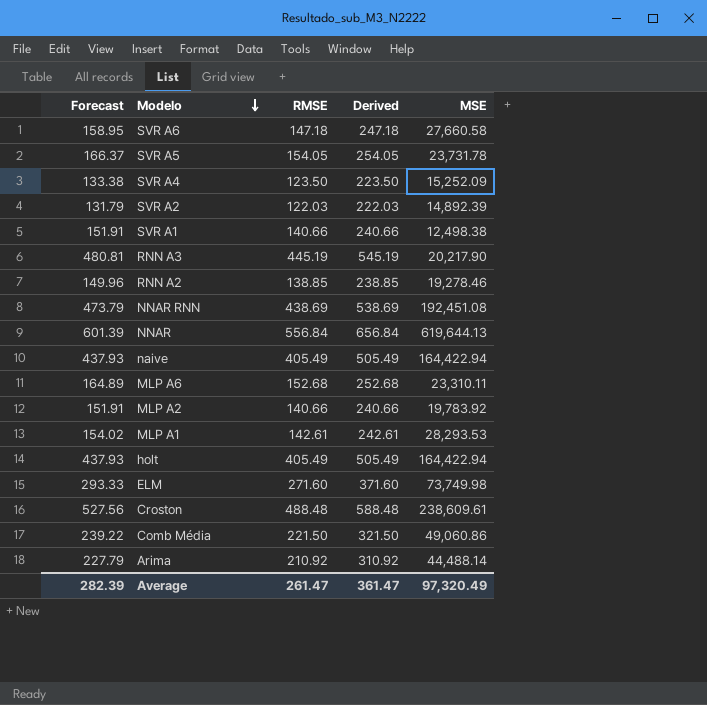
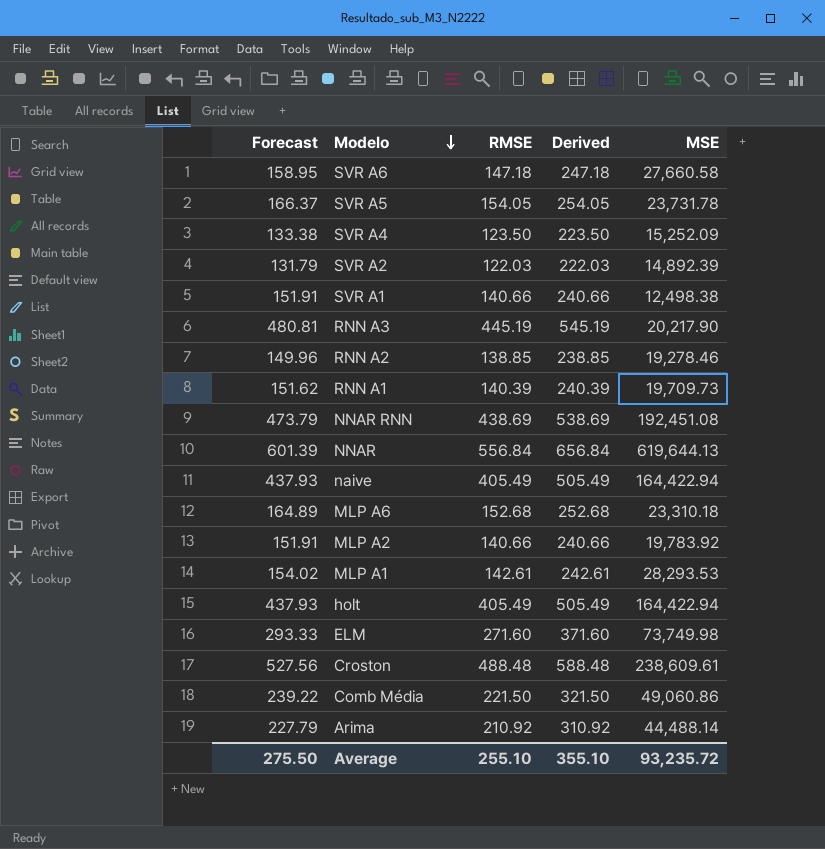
row RNN A1: none -> 151.62 | 140.39 | 240.39 | 19,709.73
MLP A6 | MSE: 23,310.11 -> 23,310.18
Average | Forecast: 282.39 -> 275.50
Average | RMSE: 261.47 -> 255.10
Average | Derived: 361.47 -> 355.10
Average | MSE: 97,320.49 -> 93,235.72

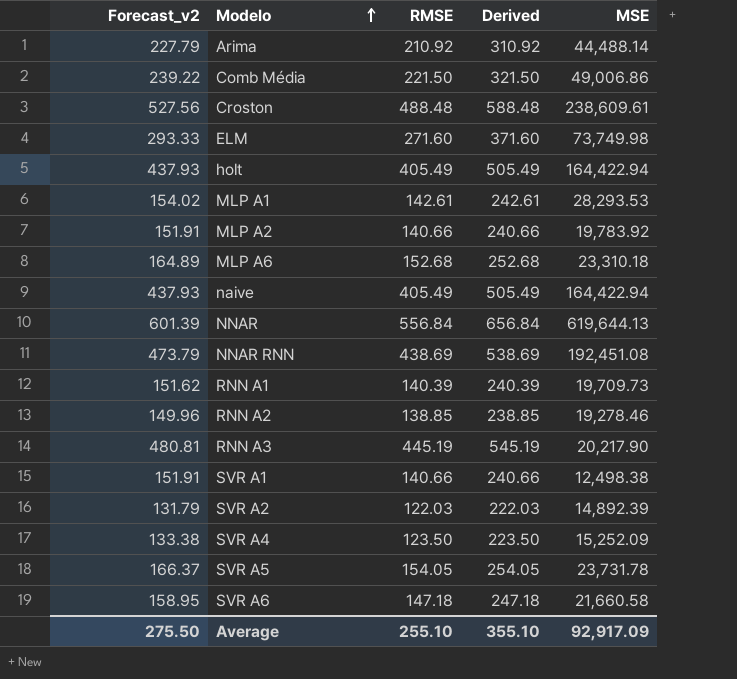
row order: Modelo descending -> Modelo ascending
column name: Forecast -> Forecast_v2
Comb Média | MSE: 49,060.86 -> 49,006.86
SVR A6 | MSE: 27,660.58 -> 21,660.58
Average | MSE: 93,235.72 -> 92,917.09

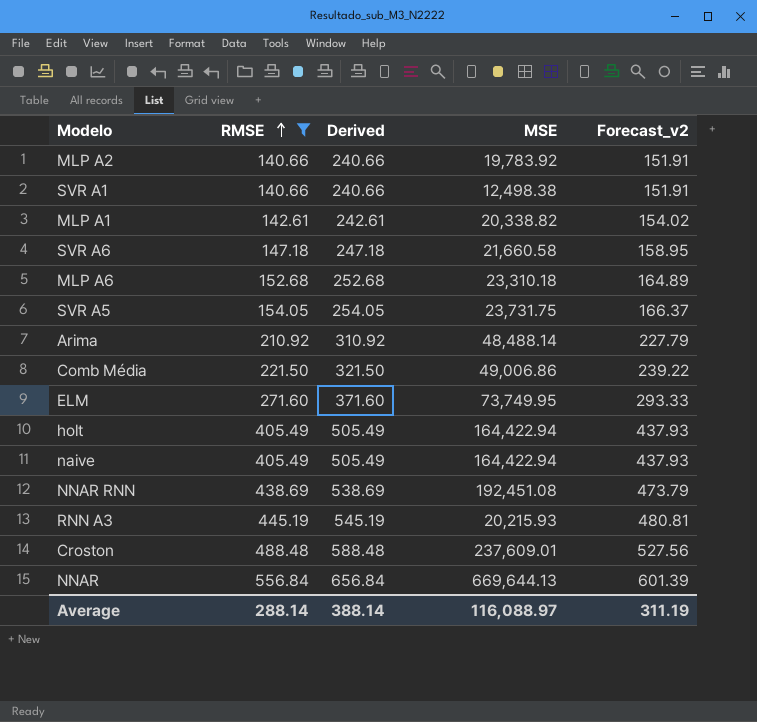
filter: none -> RMSE >= 140.66
row order: Modelo ascending -> RMSE ascending
column Forecast_v2 | position: 1 -> 5
MLP A1 | MSE: 28,293.53 -> 20,338.82
SVR A5 | MSE: 23,731.78 -> 23,731.75
Arima | MSE: 44,488.14 -> 48,488.14
ELM | MSE: 73,749.98 -> 73,749.95
RNN A3 | MSE: 20,217.90 -> 20,215.93
Croston | MSE: 238,609.61 -> 237,609.01
NNAR | MSE: 619,644.13 -> 669,644.13
Average | RMSE: 255.10 -> 288.14
Average | Derived: 355.10 -> 388.14
Average | MSE: 92,917.09 -> 116,088.97
Average | Forecast_v2: 275.50 -> 311.19

